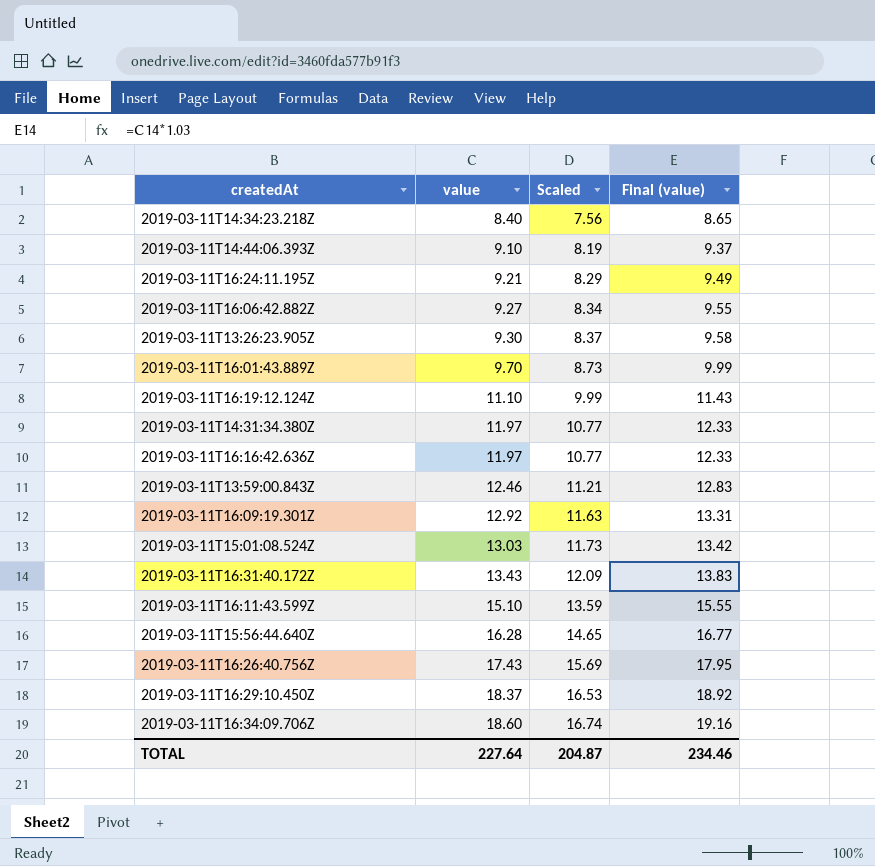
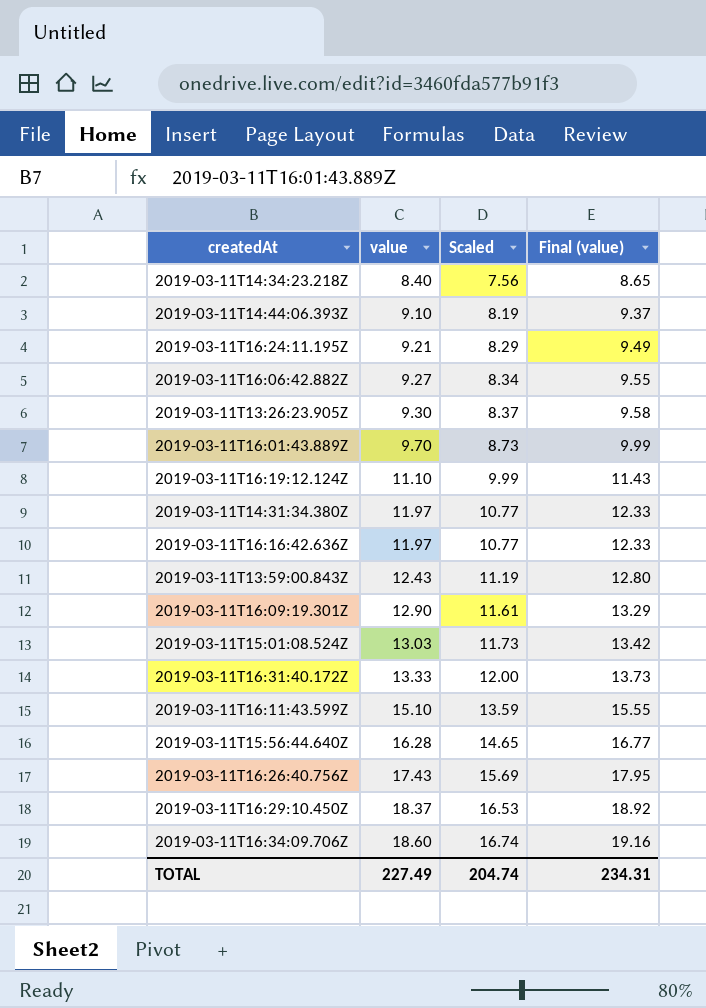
2019-03-11T13:59:00.843Z | value: 12.46 -> 12.43
2019-03-11T13:59:00.843Z | Scaled: 11.21 -> 11.19
2019-03-11T13:59:00.843Z | Final (value): 12.83 -> 12.80
2019-03-11T16:09:19.301Z | value: 12.92 -> 12.90
2019-03-11T16:09:19.301Z | Scaled: 11.63 -> 11.61
2019-03-11T16:09:19.301Z | Final (value): 13.31 -> 13.29
2019-03-11T16:31:40.172Z | value: 13.43 -> 13.33
2019-03-11T16:31:40.172Z | Scaled: 12.09 -> 12.00
2019-03-11T16:31:40.172Z | Final (value): 13.83 -> 13.73
TOTAL | value: 227.64 -> 227.49
TOTAL | Scaled: 204.87 -> 204.74
TOTAL | Final (value): 234.46 -> 234.31

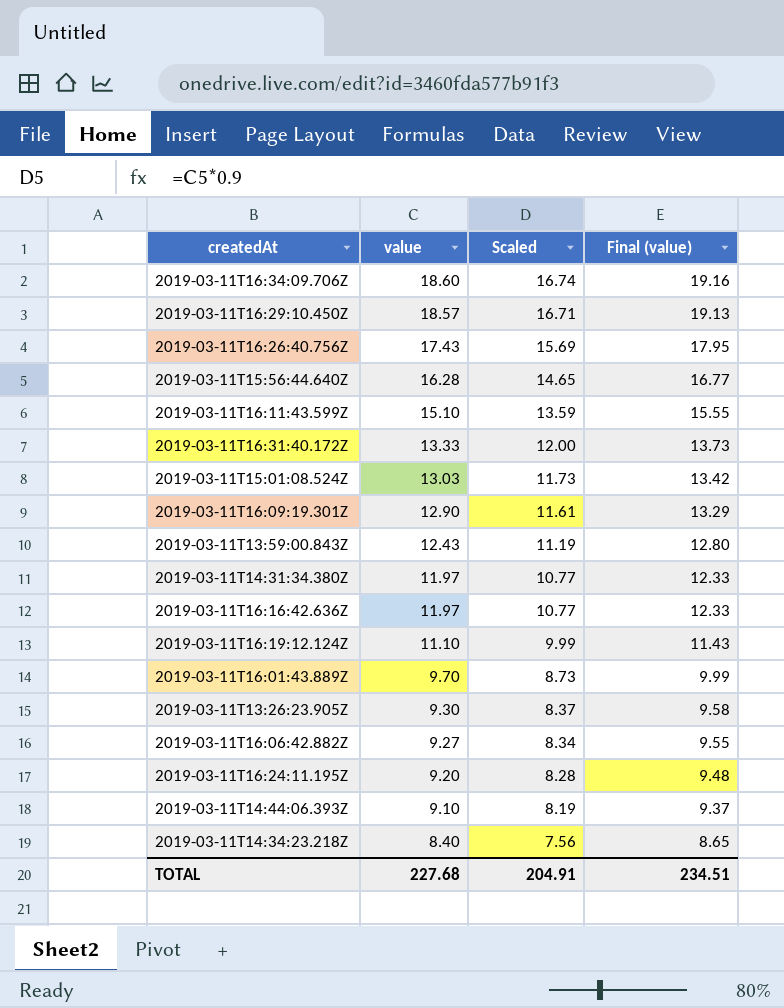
row order: value ascending -> value descending
2019-03-11T16:29:10.450Z | value: 18.37 -> 18.57
2019-03-11T16:29:10.450Z | Scaled: 16.53 -> 16.71
2019-03-11T16:29:10.450Z | Final (value): 18.92 -> 19.13
2019-03-11T16:24:11.195Z | value: 9.21 -> 9.20
2019-03-11T16:24:11.195Z | Scaled: 8.29 -> 8.28
2019-03-11T16:24:11.195Z | Final (value): 9.49 -> 9.48
TOTAL | value: 227.49 -> 227.68
TOTAL | Scaled: 204.74 -> 204.91
TOTAL | Final (value): 234.31 -> 234.51

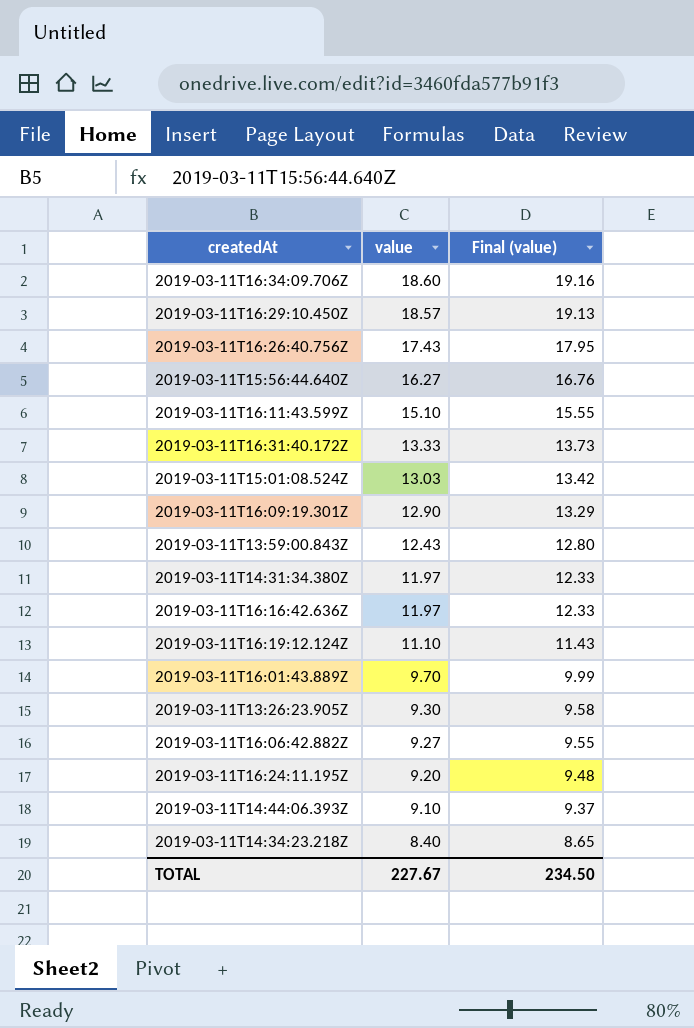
column Scaled | formula: [value] * 0.9 -> none
2019-03-11T15:56:44.640Z | value: 16.28 -> 16.27
2019-03-11T15:56:44.640Z | Final (value): 16.77 -> 16.76
TOTAL | value: 227.68 -> 227.67
TOTAL | Final (value): 234.51 -> 234.50

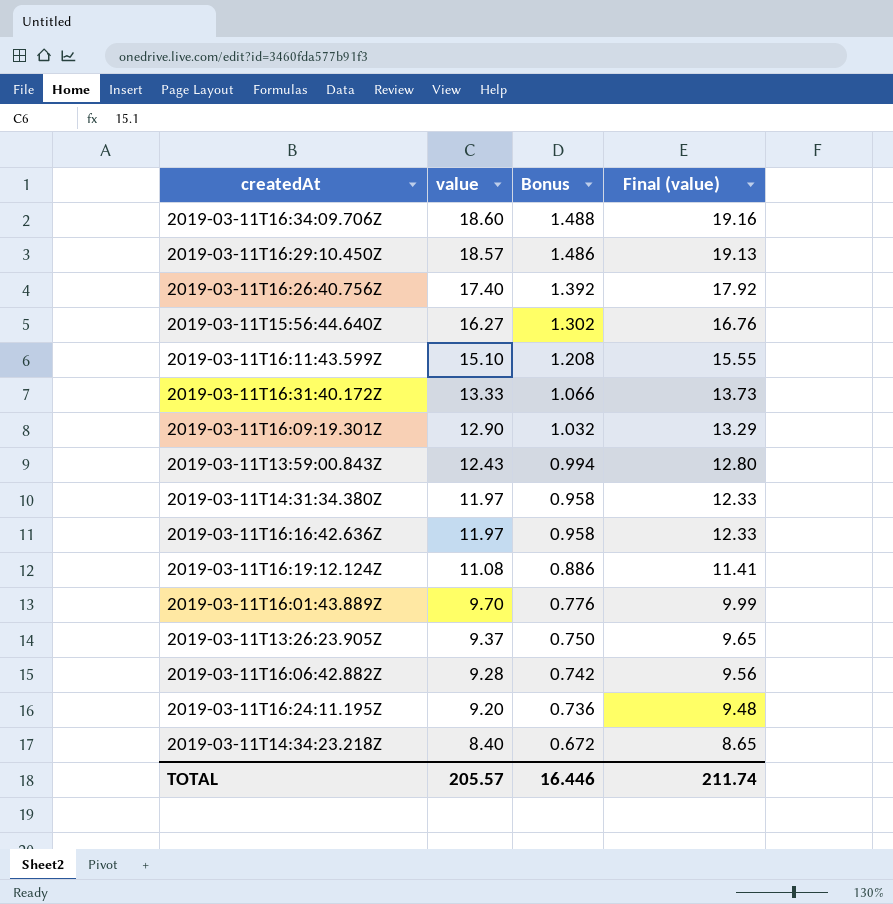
column Bonus | formula: none -> [value] * 0.08
row 2019-03-11T15:01:08.524Z: 13.03 | 13.42 -> none
row 2019-03-11T14:44:06.393Z: 9.10 | 9.37 -> none
2019-03-11T16:26:40.756Z | value: 17.43 -> 17.40
2019-03-11T16:26:40.756Z | Final (value): 17.95 -> 17.92
2019-03-11T16:19:12.124Z | value: 11.10 -> 11.08
2019-03-11T16:19:12.124Z | Final (value): 11.43 -> 11.41
2019-03-11T13:26:23.905Z | value: 9.30 -> 9.37
2019-03-11T13:26:23.905Z | Final (value): 9.58 -> 9.65
2019-03-11T16:06:42.882Z | value: 9.27 -> 9.28
2019-03-11T16:06:42.882Z | Final (value): 9.55 -> 9.56
TOTAL | value: 227.67 -> 205.57
TOTAL | Final (value): 234.50 -> 211.74

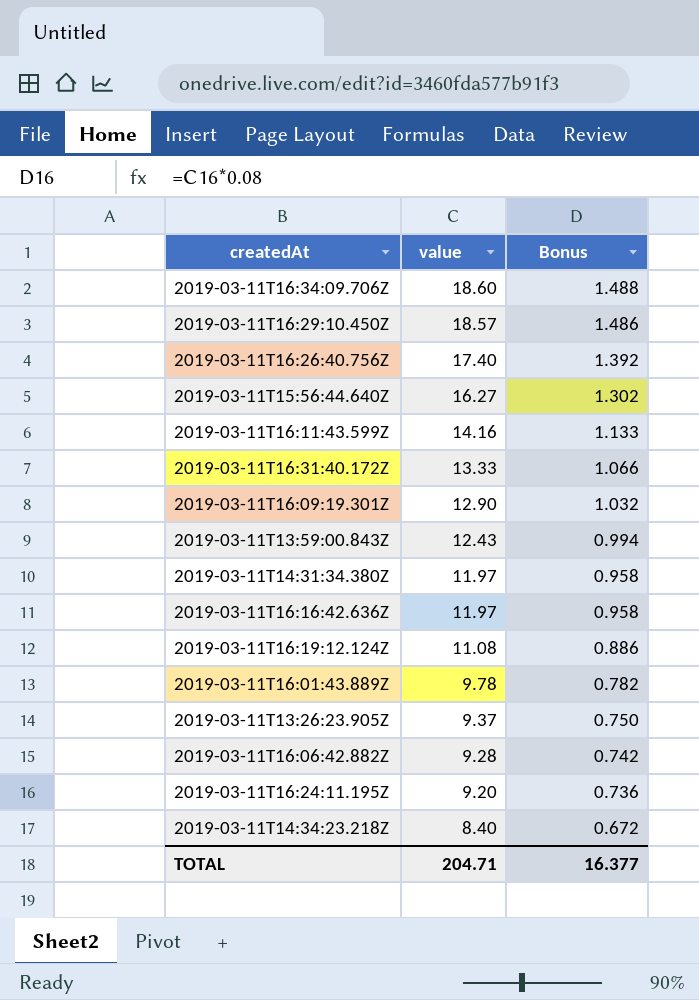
column Final (value) | formula: [value] * 1.03 -> none
2019-03-11T16:11:43.599Z | value: 15.10 -> 14.16
2019-03-11T16:11:43.599Z | Bonus: 1.208 -> 1.133
2019-03-11T16:01:43.889Z | value: 9.70 -> 9.78
2019-03-11T16:01:43.889Z | Bonus: 0.776 -> 0.782
TOTAL | value: 205.57 -> 204.71
TOTAL | Bonus: 16.446 -> 16.377

